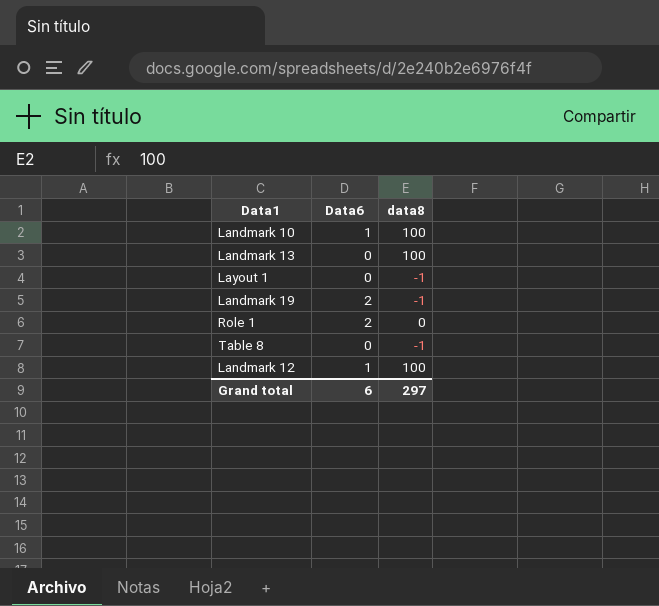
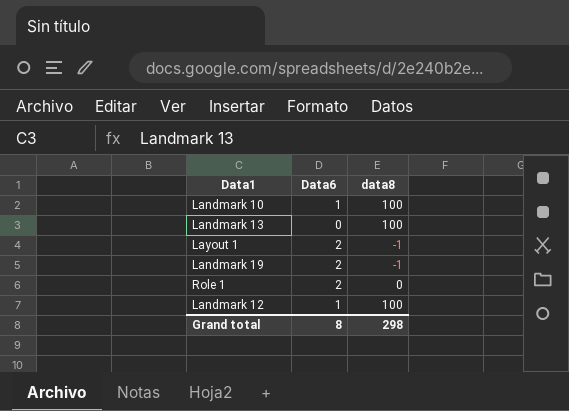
row Table 8: 0 | -1 -> none
Layout 1 | Data6: 0 -> 2
Grand total | Data6: 6 -> 8
Grand total | data8: 297 -> 298

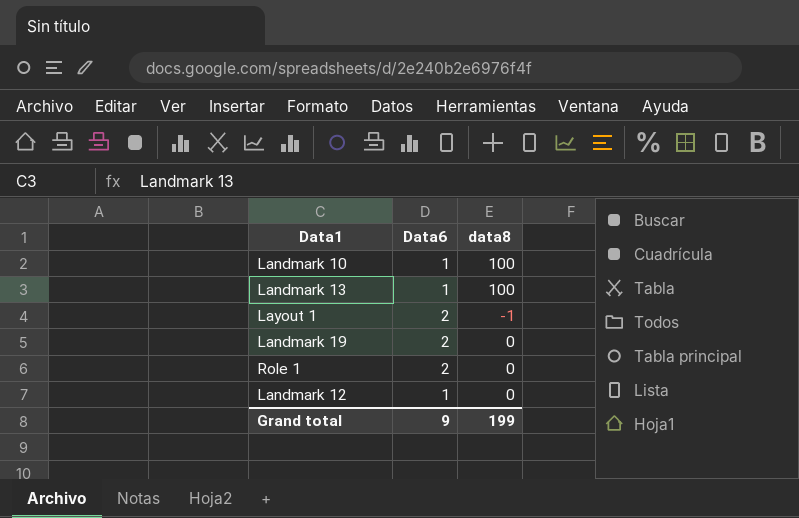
Landmark 13 | Data6: 0 -> 1
Landmark 19 | data8: -1 -> 0
Landmark 12 | data8: 100 -> 0
Grand total | Data6: 8 -> 9
Grand total | data8: 298 -> 199

